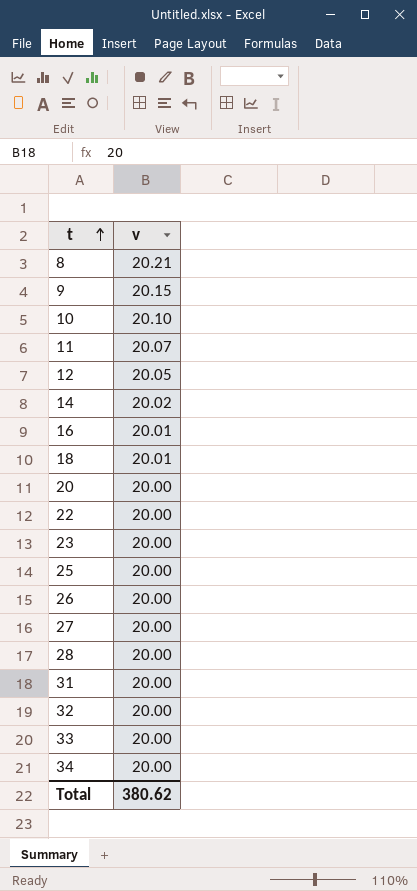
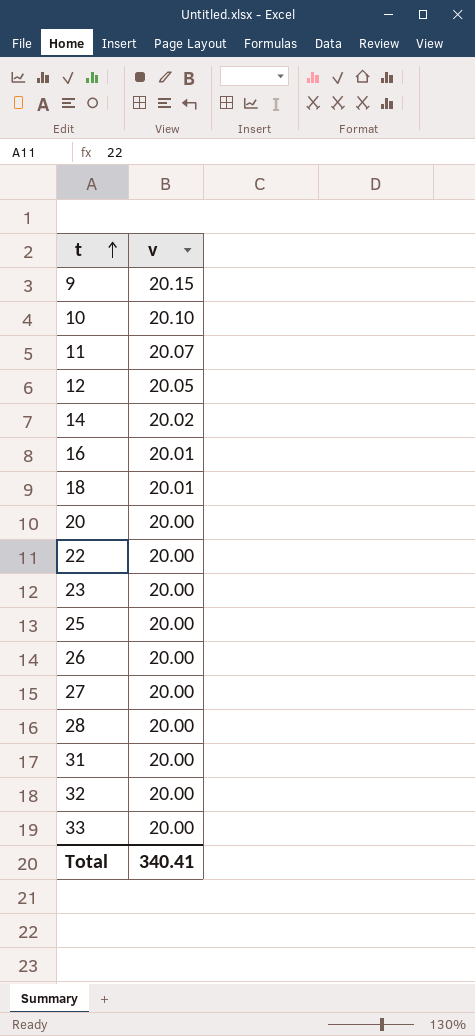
row 8: 20.21 -> none
row 34: 20.00 -> none
Total | v: 380.62 -> 340.41

